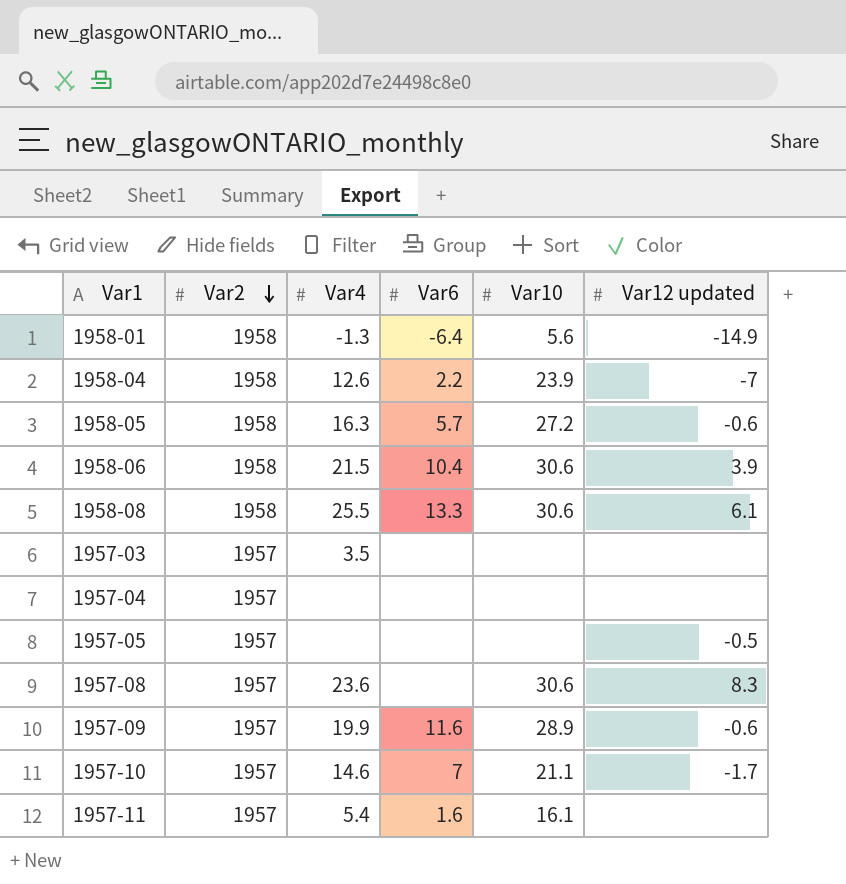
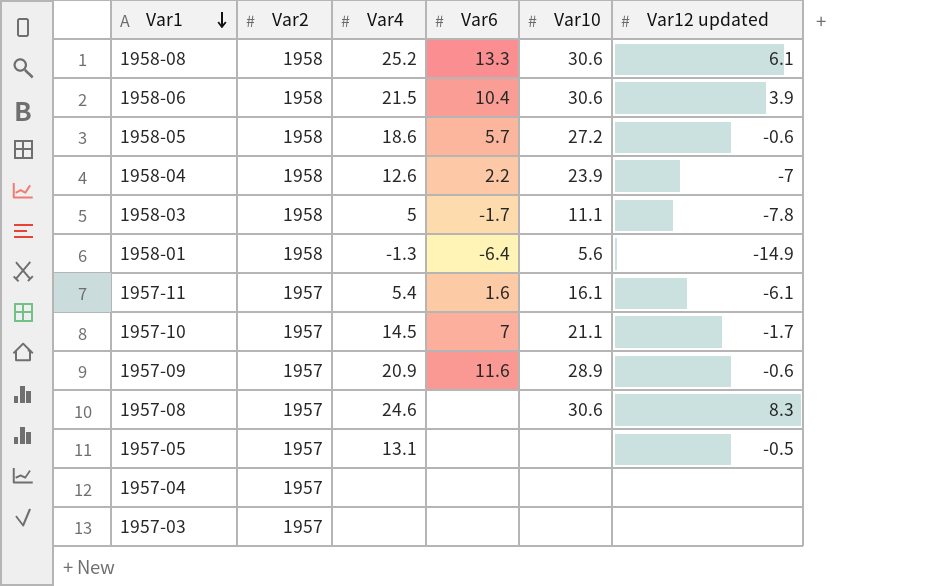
row order: Var2 descending -> Var1 descending
1958-08 | Var4: 25.5 -> 25.2
1958-05 | Var4: 16.3 -> 18.6
row 1958-03: none -> 1958 | 5 | -1.7 | 11.1 | -7.8
1957-11 | Var12 updated: none -> -6.1
1957-10 | Var4: 14.6 -> 14.5
1957-09 | Var4: 19.9 -> 20.9
1957-08 | Var4: 23.6 -> 24.6
1957-05 | Var4: none -> 13.1
1957-03 | Var4: 3.5 -> none

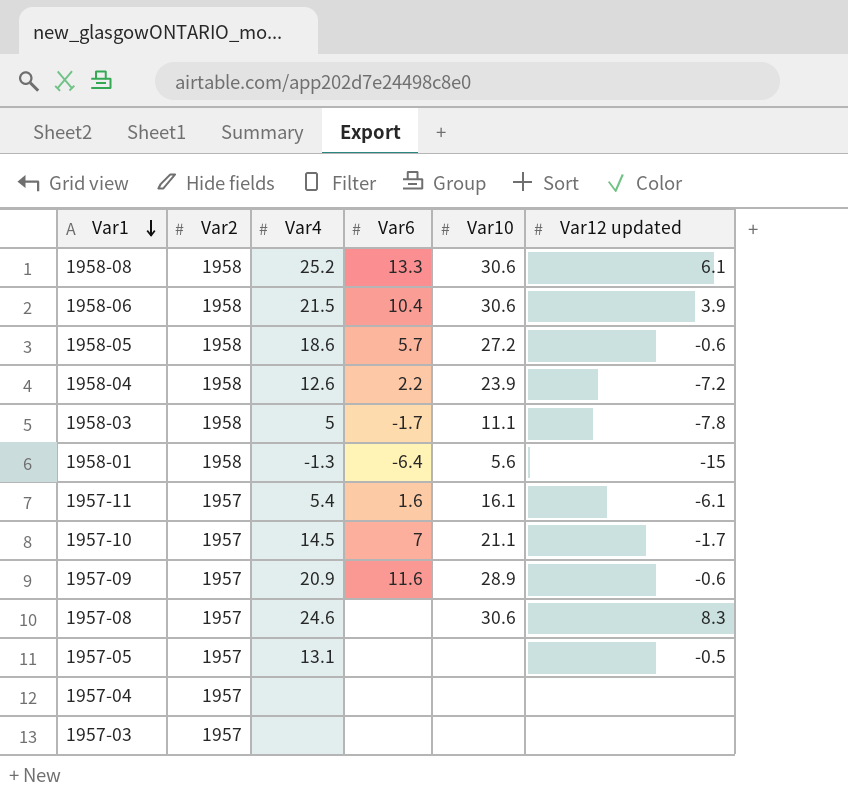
1958-04 | Var12 updated: -7 -> -7.2
1958-01 | Var12 updated: -14.9 -> -15

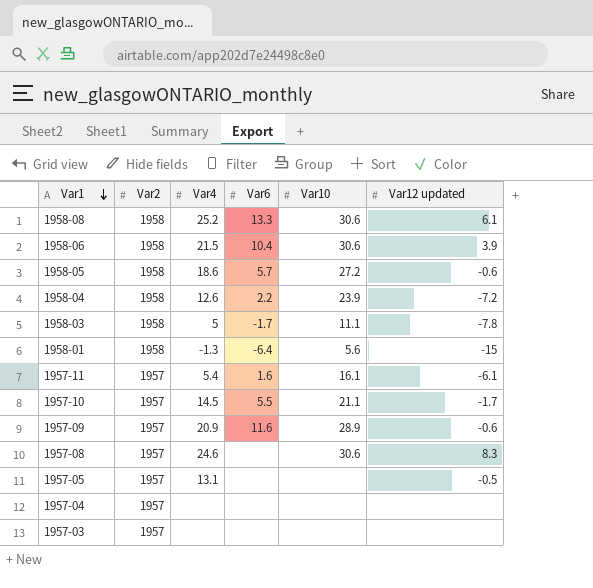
1957-10 | Var6: 7 -> 5.5

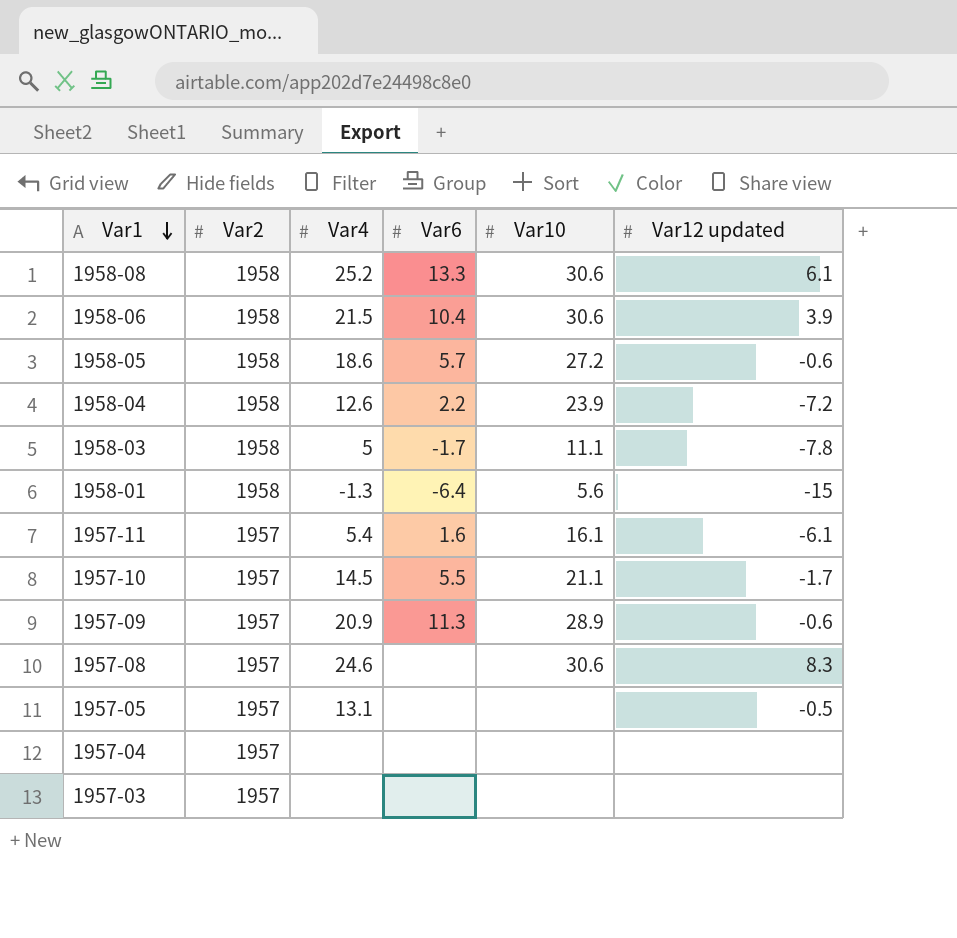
1957-09 | Var6: 11.6 -> 11.3

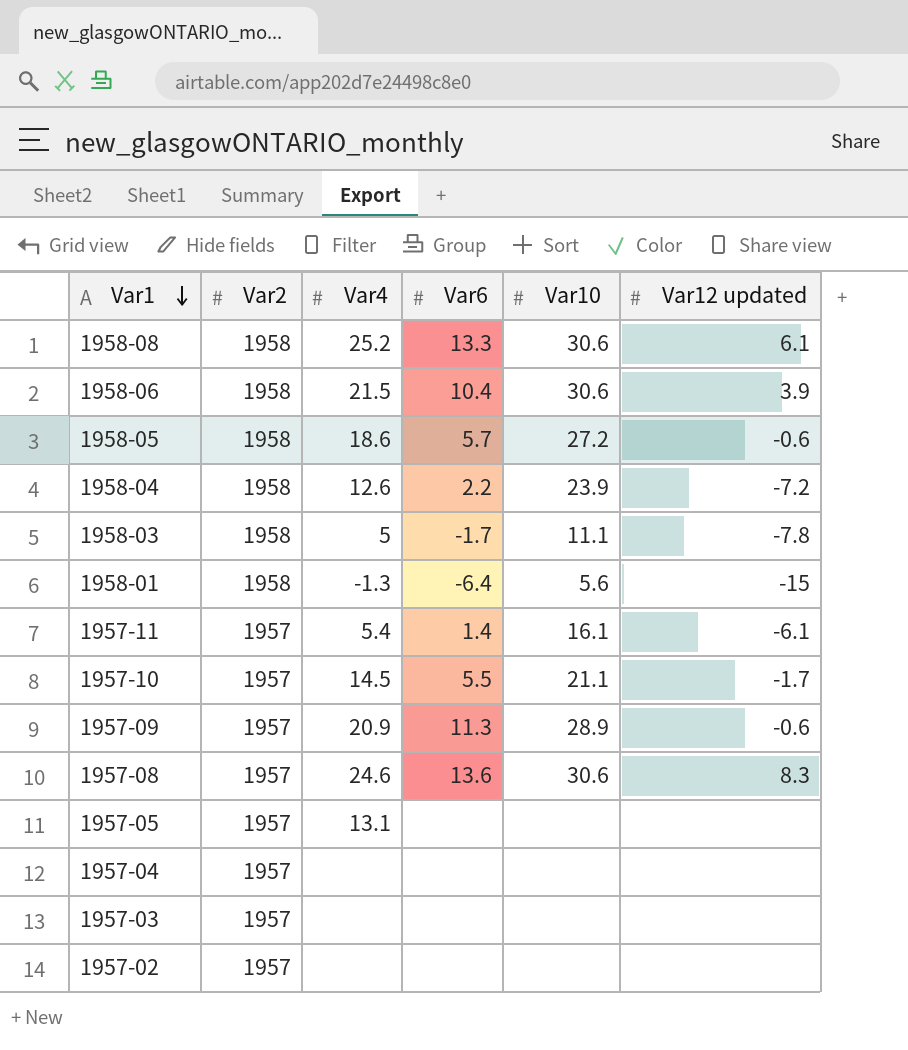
1957-11 | Var6: 1.6 -> 1.4
1957-08 | Var6: none -> 13.6
1957-05 | Var12 updated: -0.5 -> none
row 1957-02: none -> 1957 | none | none | none | none

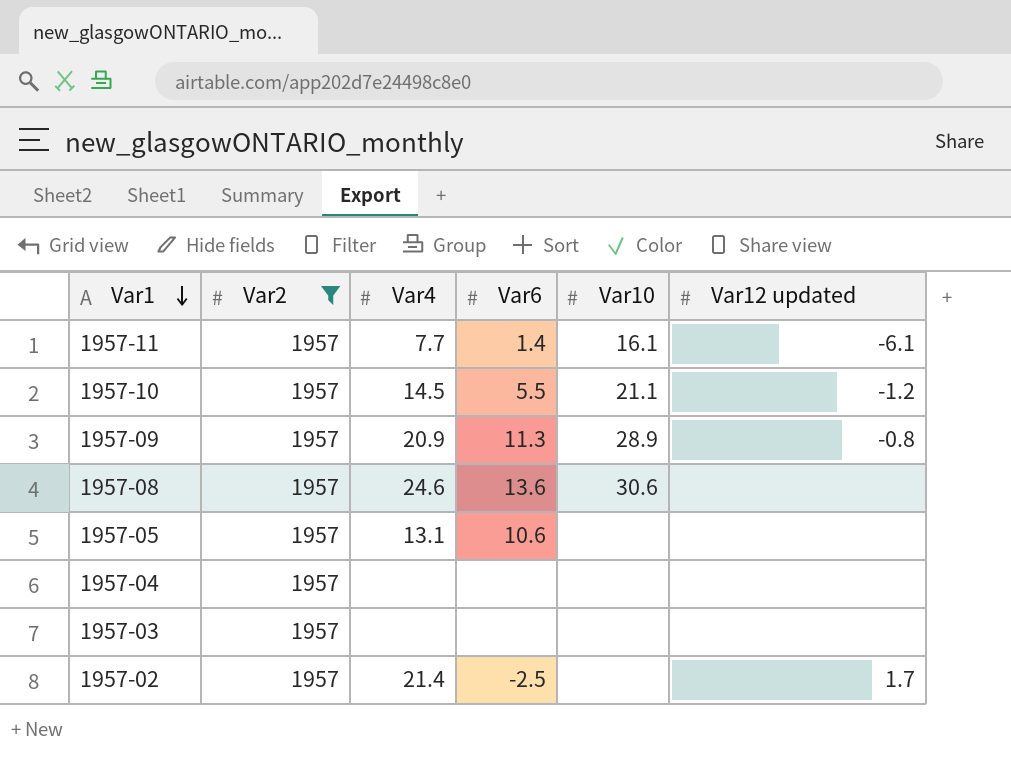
filter: none -> Var2 = 1957
1957-11 | Var4: 5.4 -> 7.7
1957-10 | Var12 updated: -1.7 -> -1.2
1957-09 | Var12 updated: -0.6 -> -0.8
1957-08 | Var12 updated: 8.3 -> none
1957-05 | Var6: none -> 10.6
1957-02 | Var4: none -> 21.4
1957-02 | Var6: none -> -2.5
1957-02 | Var12 updated: none -> 1.7

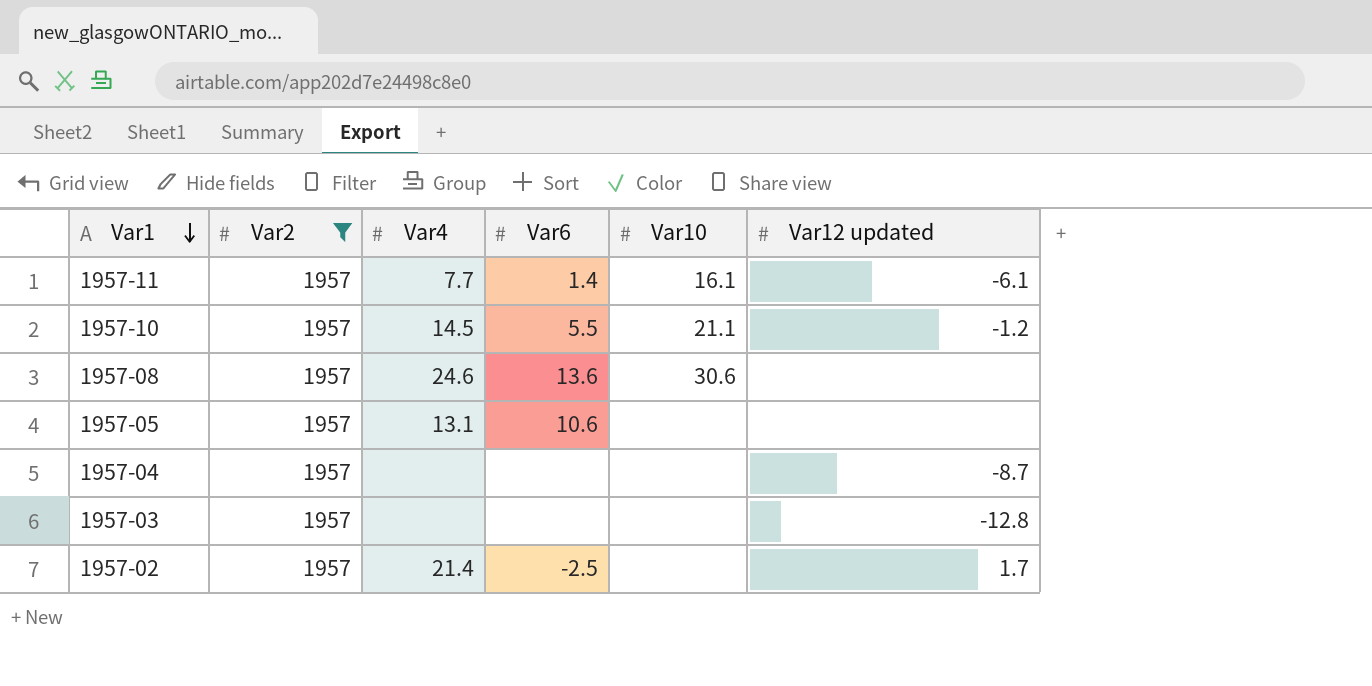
row 1957-09: 1957 | 20.9 | 11.3 | 28.9 | -0.8 -> none
1957-04 | Var12 updated: none -> -8.7
1957-03 | Var12 updated: none -> -12.8

